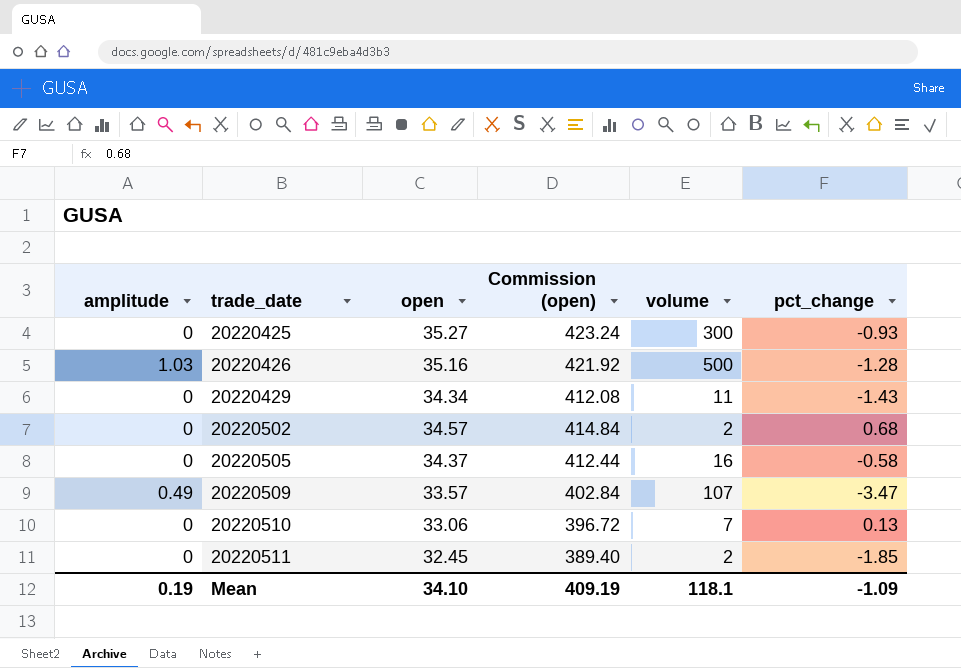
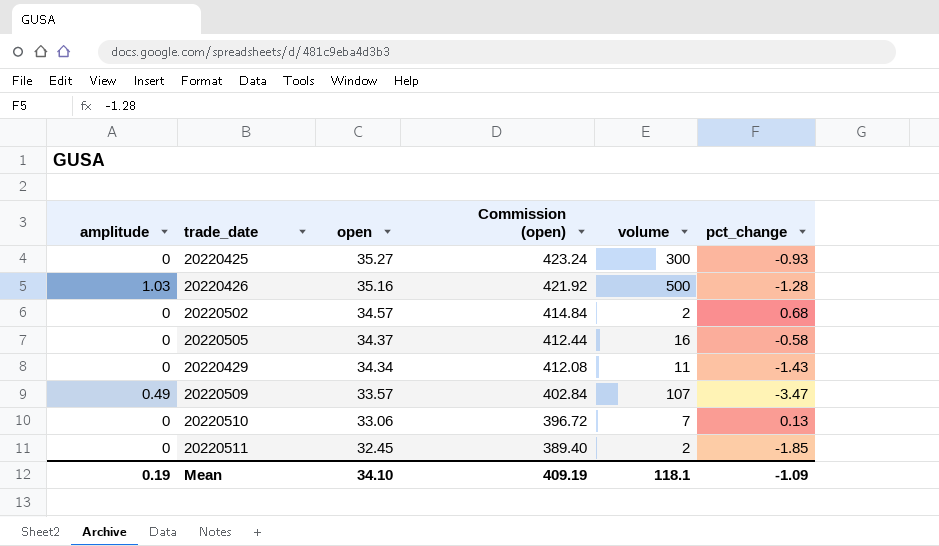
row order: trade_date ascending -> open descending

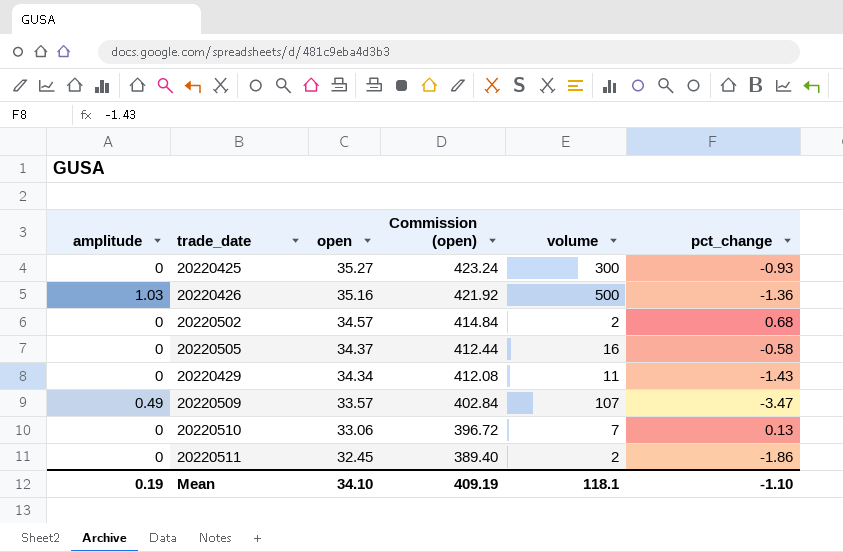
20220426 | pct_change: -1.28 -> -1.36
20220511 | pct_change: -1.85 -> -1.86
Mean | pct_change: -1.09 -> -1.10

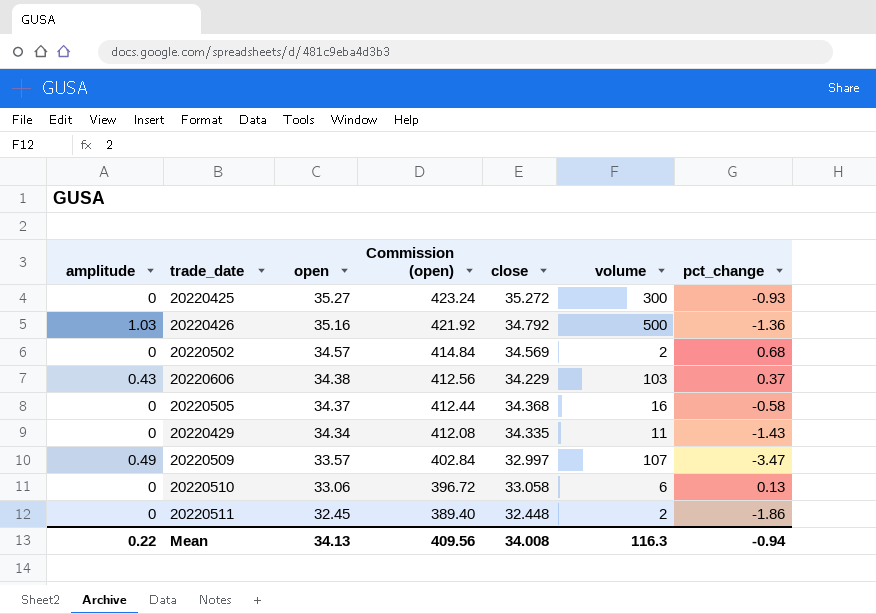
column close | position: none -> 5
row 20220606: none -> 0.43 | 34.38 | 412.56 | 34.229 | 103 | 0.37
20220510 | volume: 7 -> 6
Mean | amplitude: 0.19 -> 0.22
Mean | open: 34.10 -> 34.13
Mean | Commission (open): 409.19 -> 409.56
Mean | volume: 118.1 -> 116.3
Mean | pct_change: -1.10 -> -0.94

